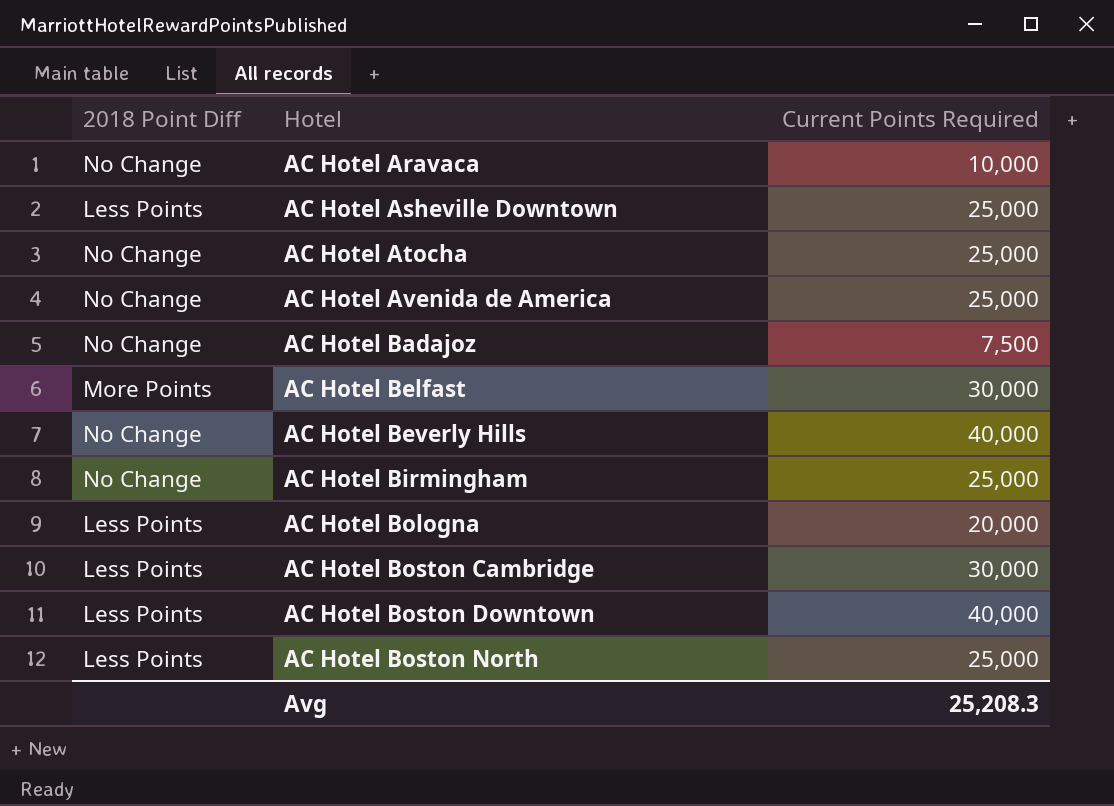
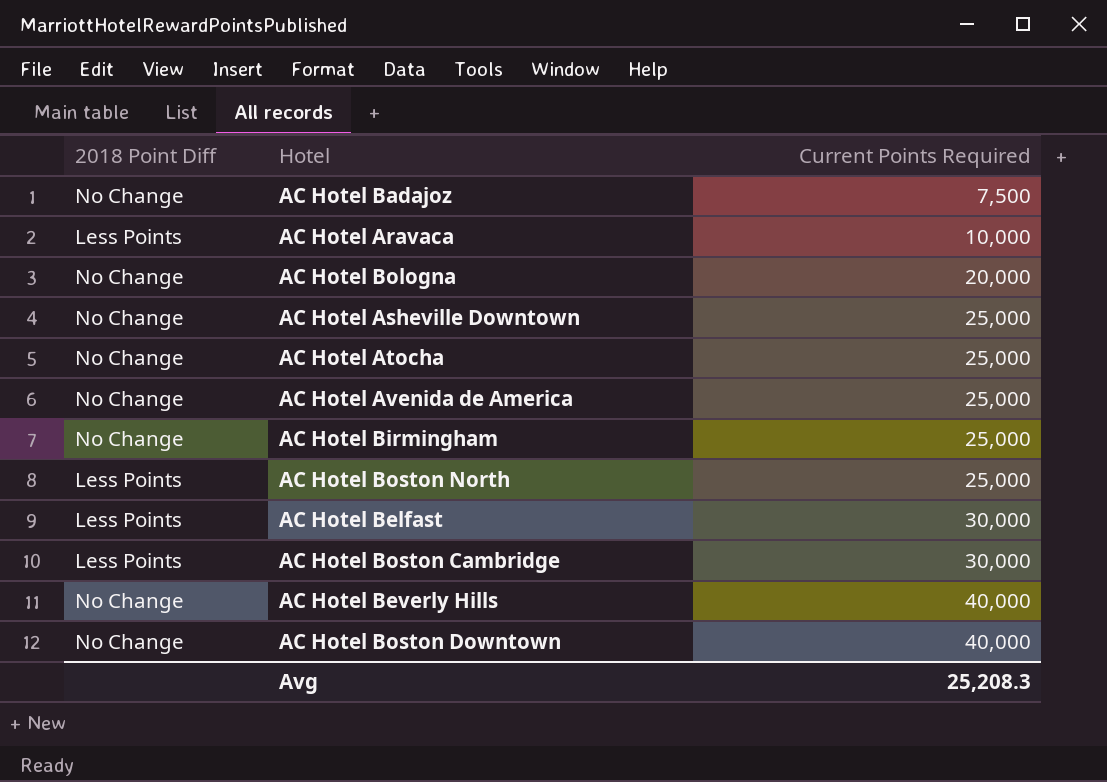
row order: Hotel ascending -> Current Points Required ascending
AC Hotel Aravaca | 2018 Point Diff: No Change -> Less Points
AC Hotel Bologna | 2018 Point Diff: Less Points -> No Change
AC Hotel Asheville Downtown | 2018 Point Diff: Less Points -> No Change
AC Hotel Belfast | 2018 Point Diff: More Points -> Less Points
AC Hotel Boston Downtown | 2018 Point Diff: Less Points -> No Change

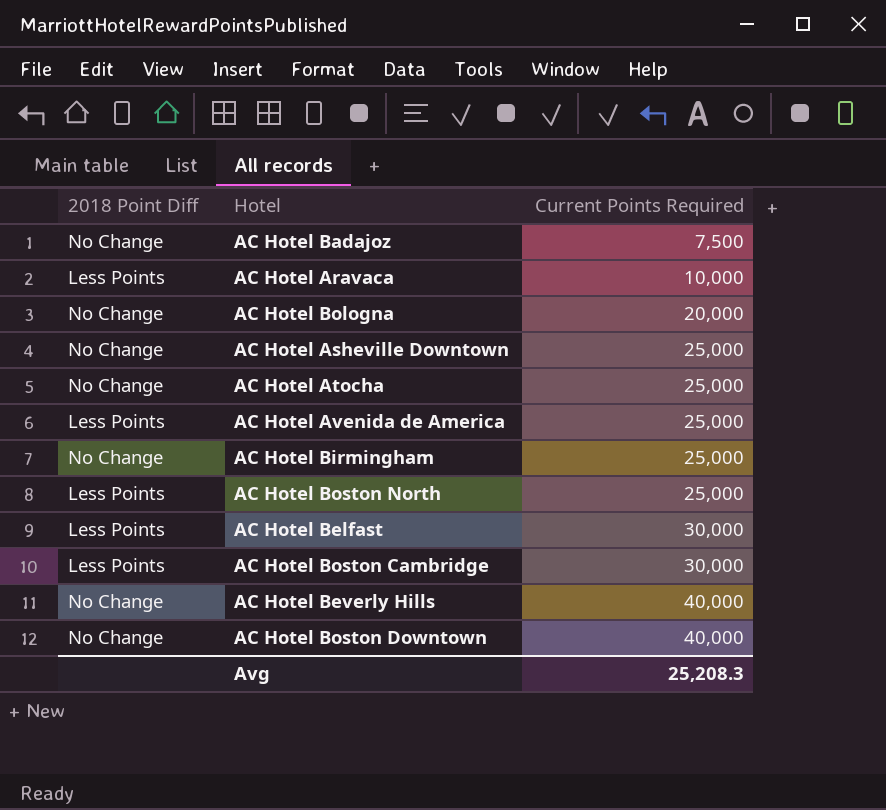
AC Hotel Avenida de America | 2018 Point Diff: No Change -> Less Points

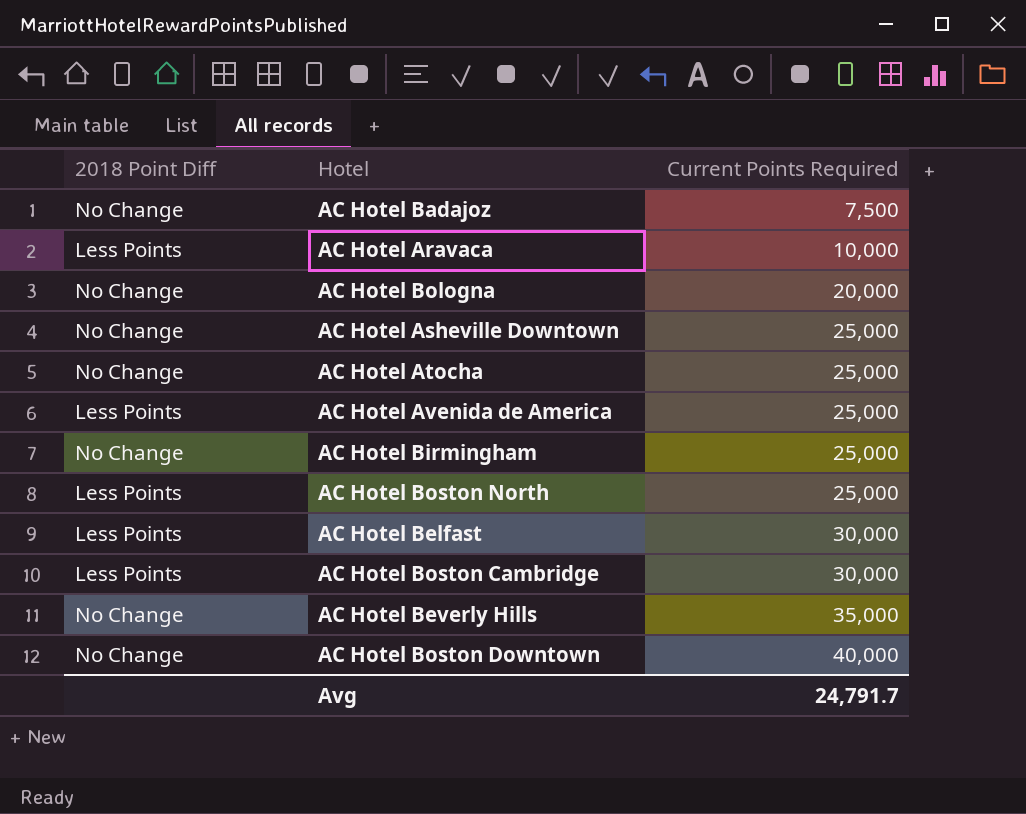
AC Hotel Beverly Hills | Current Points Required: 40,000 -> 35,000
Avg | Current Points Required: 25,208.3 -> 24,791.7

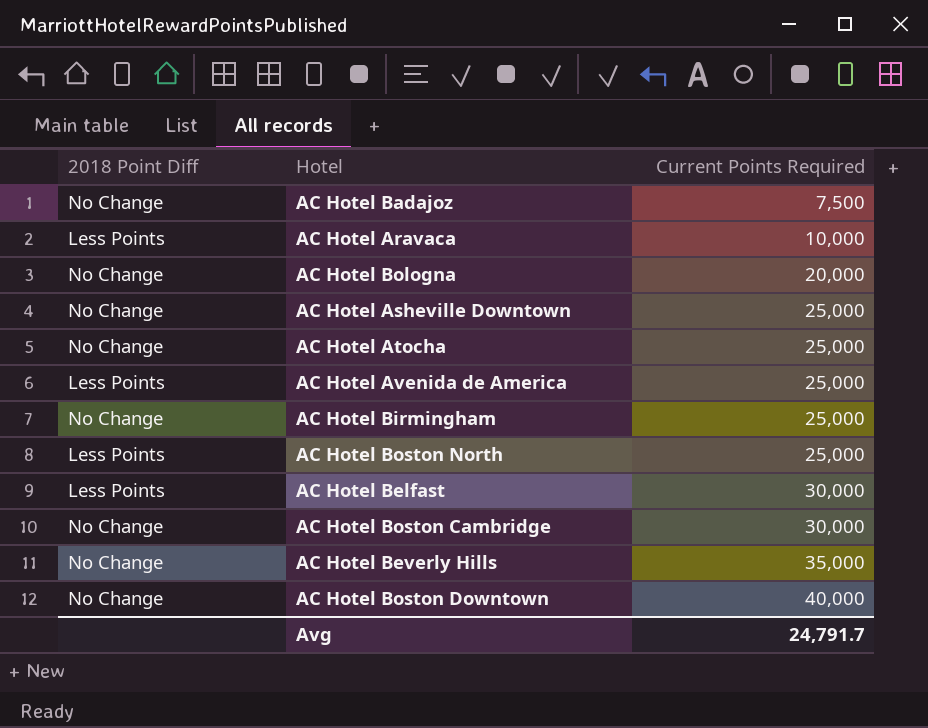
AC Hotel Boston Cambridge | 2018 Point Diff: Less Points -> No Change

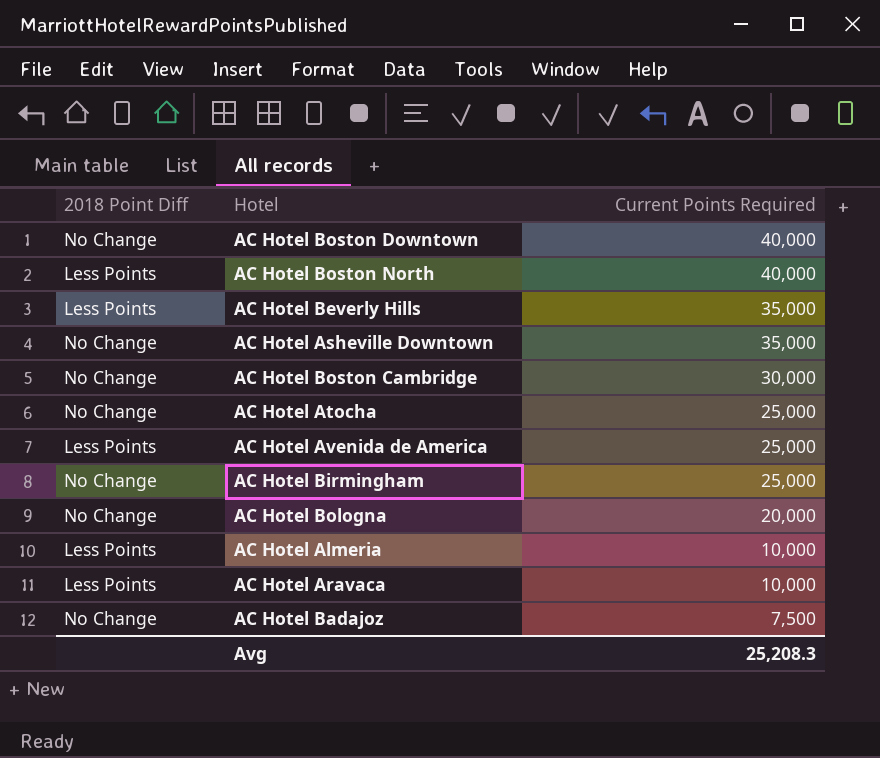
row order: Current Points Required ascending -> Current Points Required descending
row AC Hotel Belfast: Less Points | 30,000 -> none
AC Hotel Boston North | Current Points Required: 25,000 -> 40,000
AC Hotel Beverly Hills | 2018 Point Diff: No Change -> Less Points
AC Hotel Asheville Downtown | Current Points Required: 25,000 -> 35,000
row AC Hotel Almeria: none -> Less Points | 10,000
Avg | Current Points Required: 24,791.7 -> 25,208.3

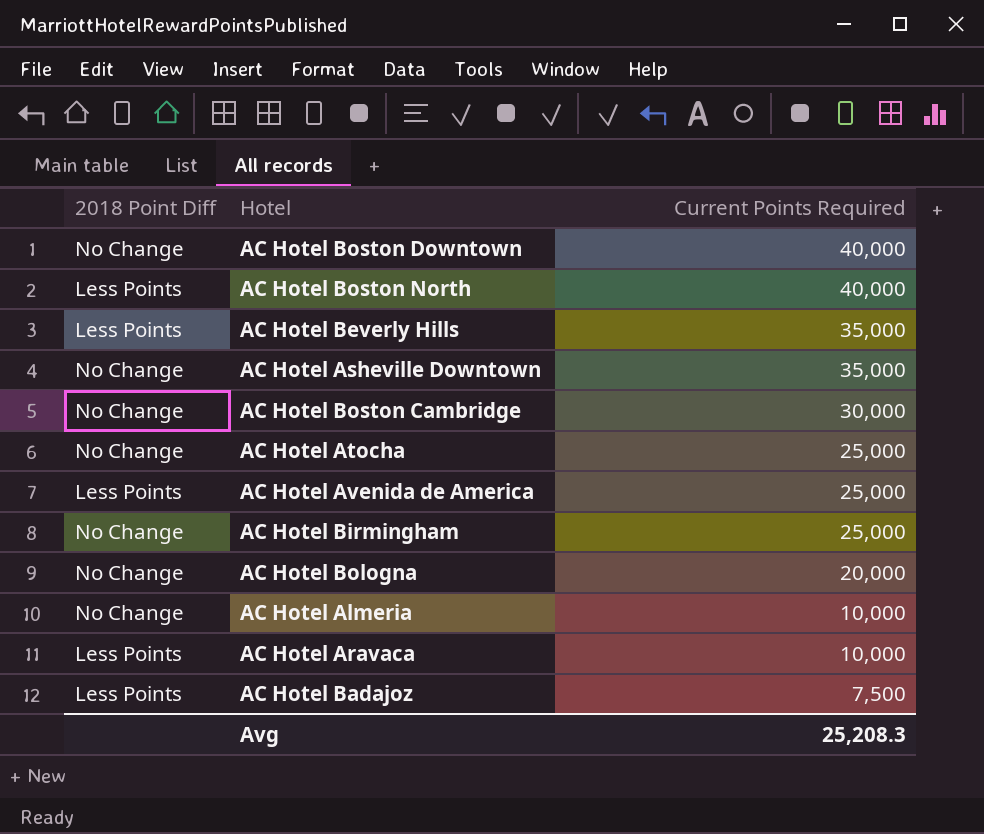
AC Hotel Almeria | 2018 Point Diff: Less Points -> No Change
AC Hotel Badajoz | 2018 Point Diff: No Change -> Less Points

